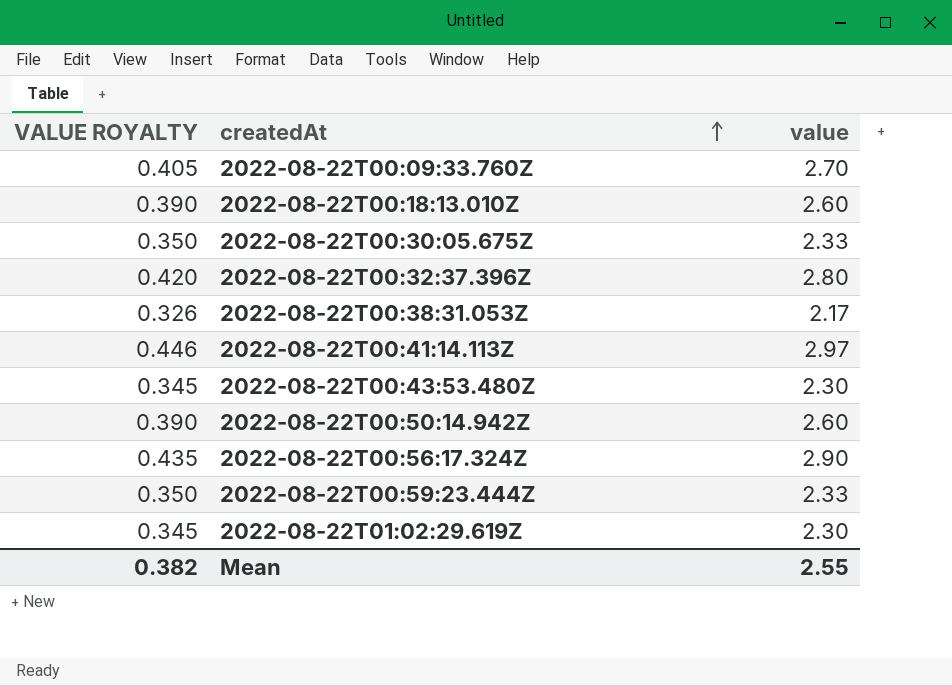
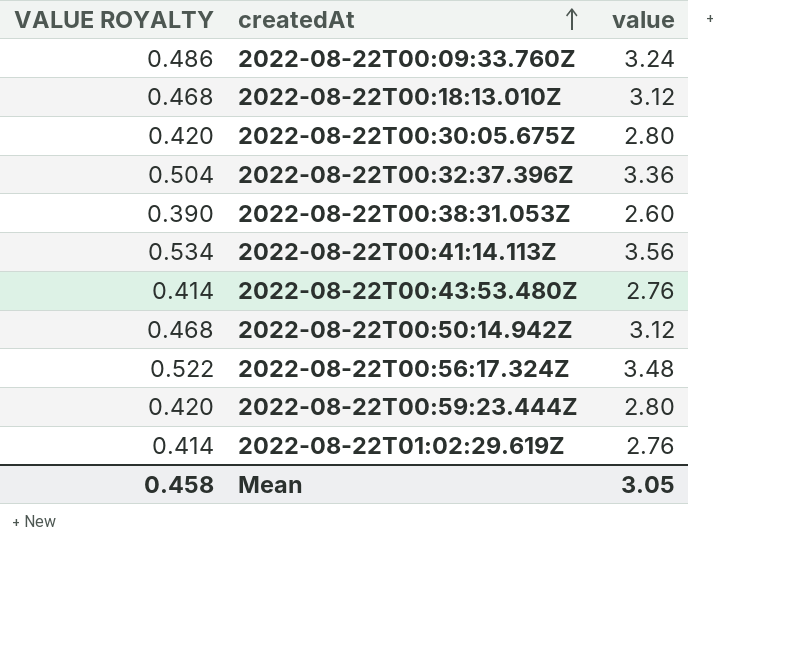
2022-08-22T00:09:33.760Z | VALUE ROYALTY: 0.405 -> 0.486
2022-08-22T00:09:33.760Z | value: 2.70 -> 3.24
2022-08-22T00:18:13.010Z | VALUE ROYALTY: 0.390 -> 0.468
2022-08-22T00:18:13.010Z | value: 2.60 -> 3.12
2022-08-22T00:30:05.675Z | VALUE ROYALTY: 0.350 -> 0.420
2022-08-22T00:30:05.675Z | value: 2.33 -> 2.80
2022-08-22T00:32:37.396Z | VALUE ROYALTY: 0.420 -> 0.504
2022-08-22T00:32:37.396Z | value: 2.80 -> 3.36
2022-08-22T00:38:31.053Z | VALUE ROYALTY: 0.326 -> 0.390
2022-08-22T00:38:31.053Z | value: 2.17 -> 2.60
2022-08-22T00:41:14.113Z | VALUE ROYALTY: 0.446 -> 0.534
2022-08-22T00:41:14.113Z | value: 2.97 -> 3.56
2022-08-22T00:43:53.480Z | VALUE ROYALTY: 0.345 -> 0.414
2022-08-22T00:43:53.480Z | value: 2.30 -> 2.76
2022-08-22T00:50:14.942Z | VALUE ROYALTY: 0.390 -> 0.468
2022-08-22T00:50:14.942Z | value: 2.60 -> 3.12
2022-08-22T00:56:17.324Z | VALUE ROYALTY: 0.435 -> 0.522
2022-08-22T00:56:17.324Z | value: 2.90 -> 3.48
2022-08-22T00:59:23.444Z | VALUE ROYALTY: 0.350 -> 0.420
2022-08-22T00:59:23.444Z | value: 2.33 -> 2.80
2022-08-22T01:02:29.619Z | VALUE ROYALTY: 0.345 -> 0.414
2022-08-22T01:02:29.619Z | value: 2.30 -> 2.76
Mean | VALUE ROYALTY: 0.382 -> 0.458
Mean | value: 2.55 -> 3.05

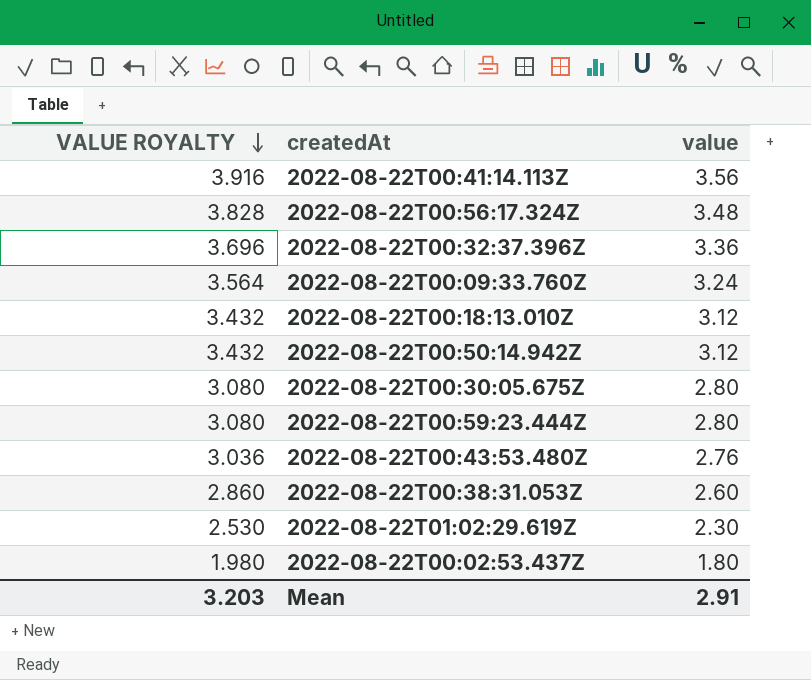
row order: createdAt ascending -> VALUE ROYALTY descending
column VALUE ROYALTY | formula: [value] * 0.15 -> [value] * 1.1
2022-08-22T01:02:29.619Z | value: 2.76 -> 2.30
row 2022-08-22T00:02:53.437Z: none -> 1.980 | 1.80
Mean | VALUE ROYALTY: 0.458 -> 3.203
Mean | value: 3.05 -> 2.91

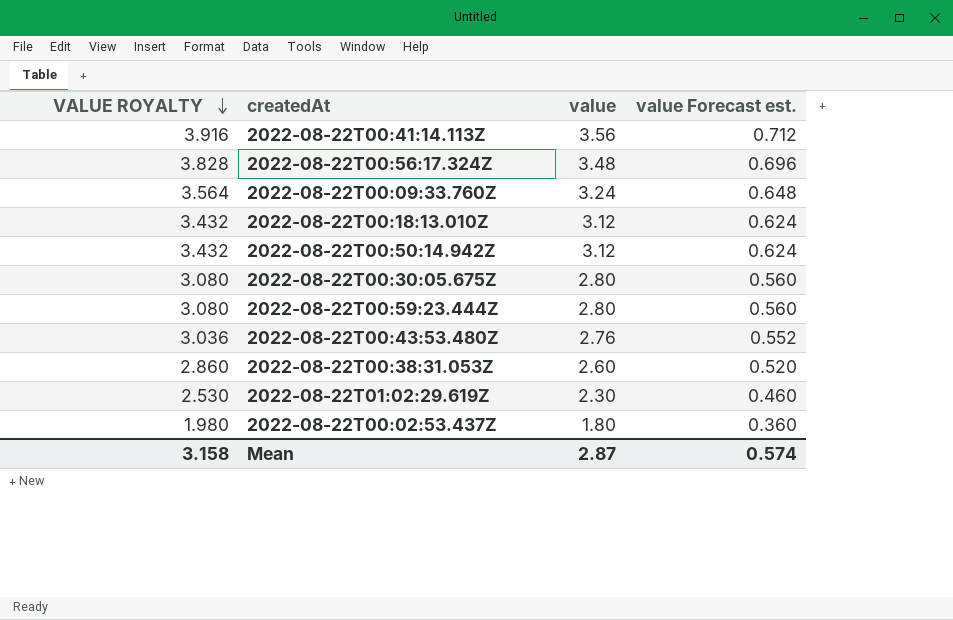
column value Forecast est. | formula: none -> [value] * 0.2
row 2022-08-22T00:32:37.396Z: 3.696 | 3.36 -> none
Mean | VALUE ROYALTY: 3.203 -> 3.158
Mean | value: 2.91 -> 2.87

